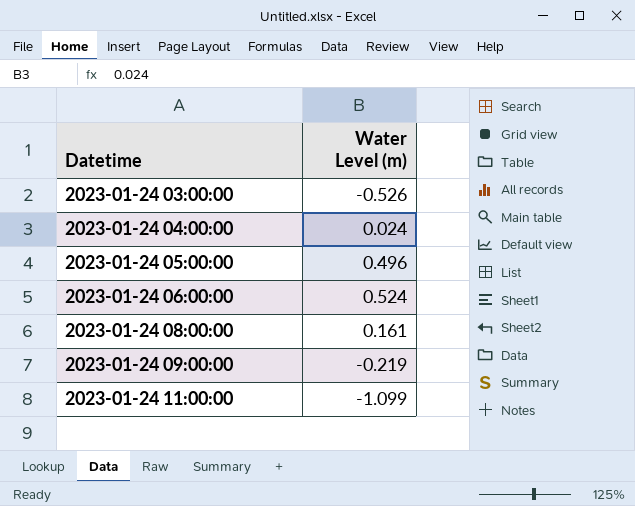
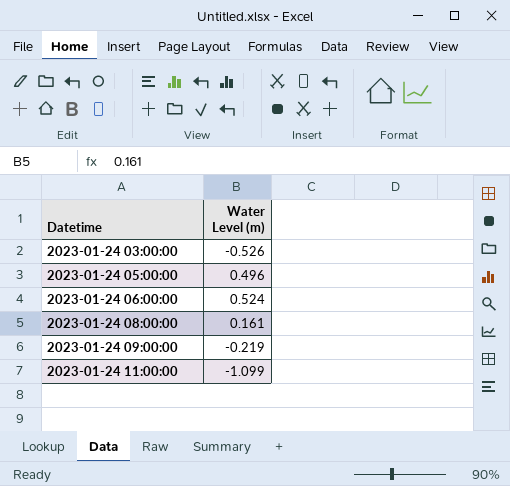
row 2023-01-24 04:00:00: 0.024 -> none

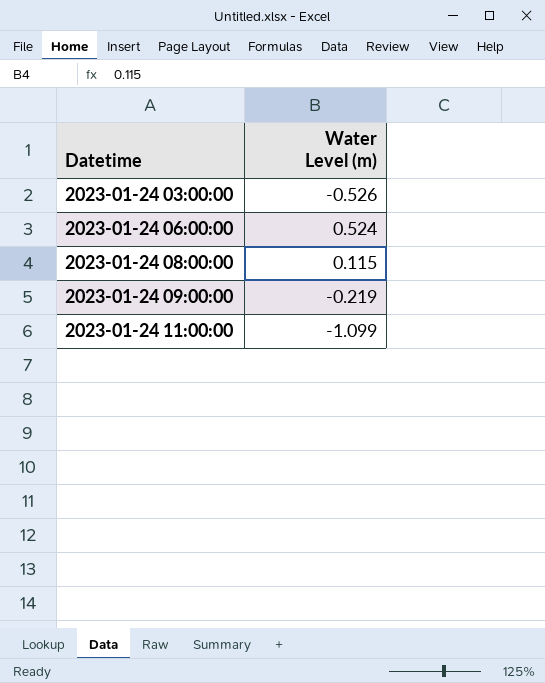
row 2023-01-24 05:00:00: 0.496 -> none
2023-01-24 08:00:00 | Water Level (m): 0.161 -> 0.115

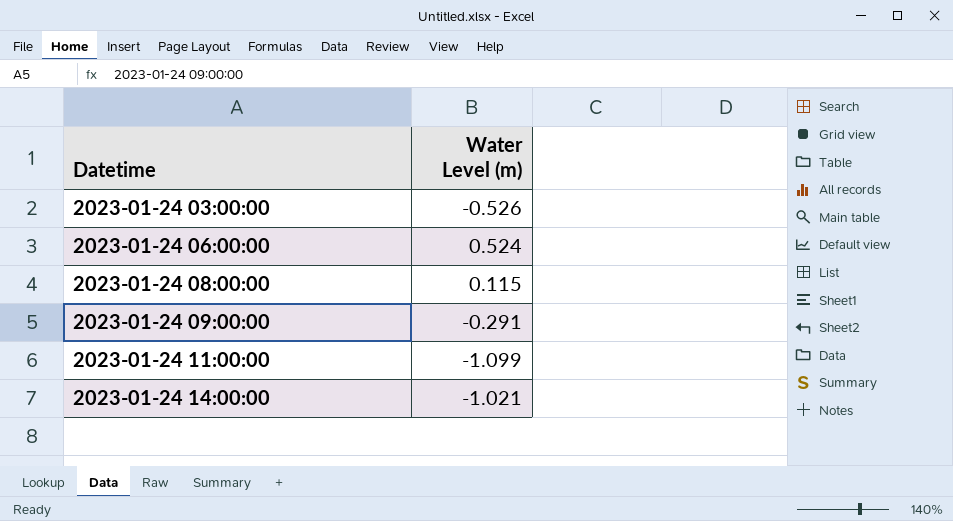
2023-01-24 09:00:00 | Water Level (m): -0.219 -> -0.291
row 2023-01-24 14:00:00: none -> -1.021

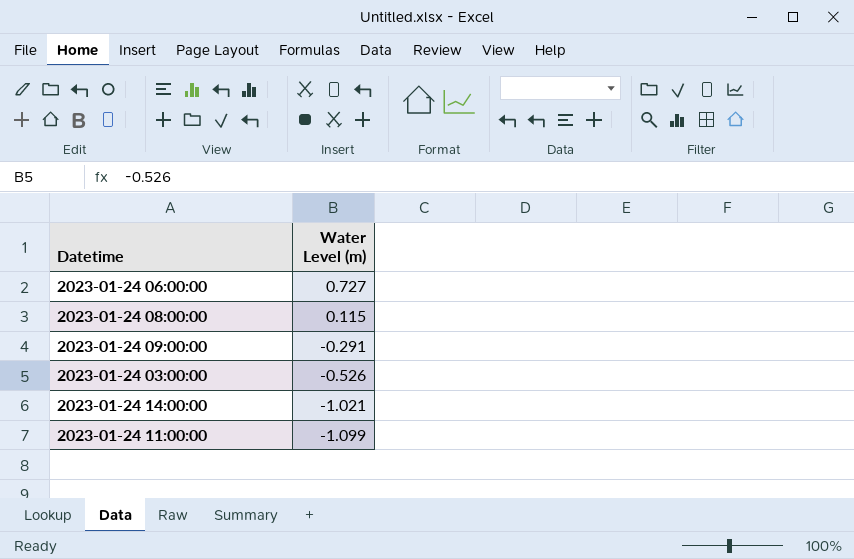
row order: Datetime ascending -> Water Level (m) descending
2023-01-24 06:00:00 | Water Level (m): 0.524 -> 0.727

